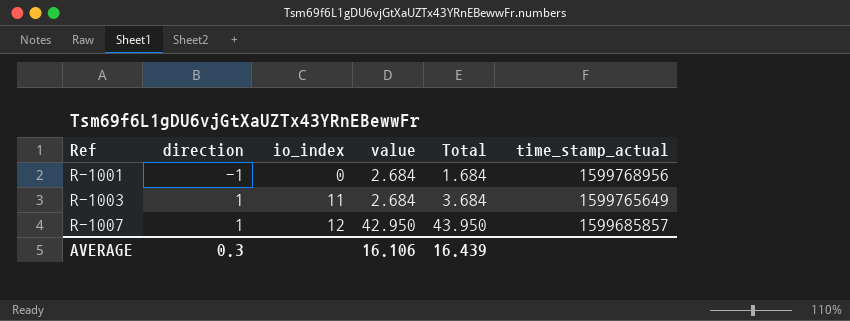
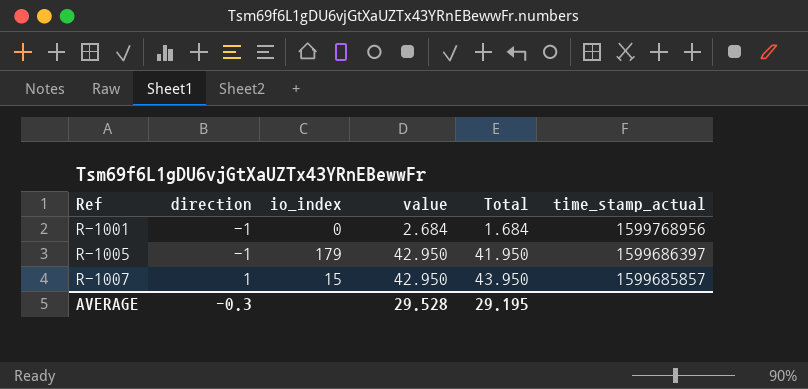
row R-1003: 1 | 11 | 2.684 | 3.684 | 1599765649 -> none
row R-1005: none -> -1 | 179 | 42.950 | 41.950 | 1599686397
R-1007 | io_index: 12 -> 15
AVERAGE | direction: 0.3 -> -0.3
AVERAGE | value: 16.106 -> 29.528
AVERAGE | Total: 16.439 -> 29.195

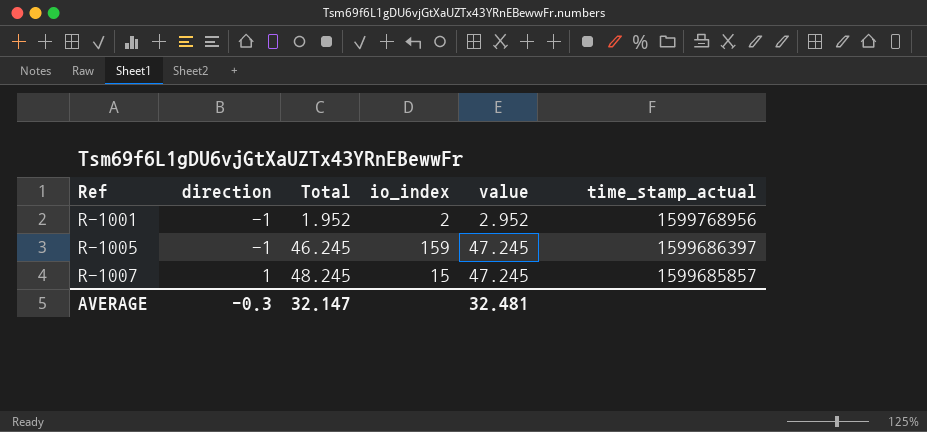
column Total | position: 5 -> 3
R-1001 | Total: 1.684 -> 1.952
R-1001 | io_index: 0 -> 2
R-1001 | value: 2.684 -> 2.952
R-1005 | Total: 41.950 -> 46.245
R-1005 | io_index: 179 -> 159
R-1005 | value: 42.950 -> 47.245
R-1007 | Total: 43.950 -> 48.245
R-1007 | value: 42.950 -> 47.245
AVERAGE | Total: 29.195 -> 32.147
AVERAGE | value: 29.528 -> 32.481

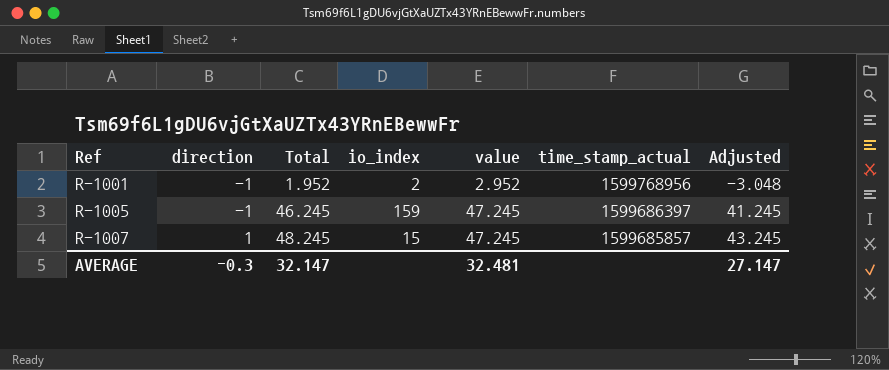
column Adjusted | formula: none -> [Total] - 5

